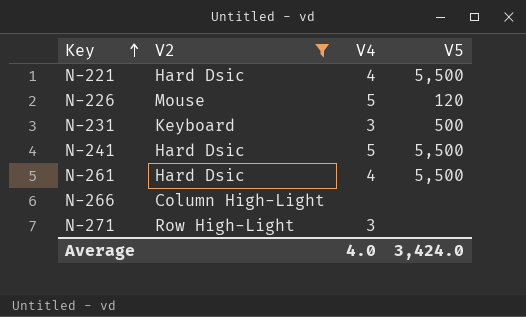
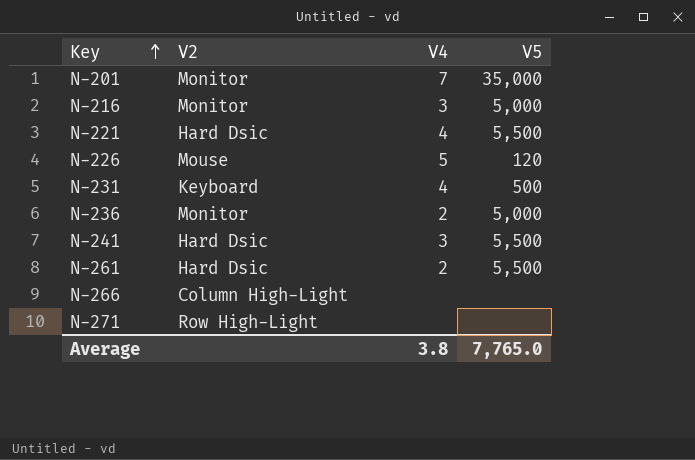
filter: V2 != Monitor -> none
N-231 | V4: 3 -> 4
N-241 | V4: 5 -> 3
N-261 | V4: 4 -> 2
N-271 | V4: 3 -> none
Average | V4: 4.0 -> 3.8
Average | V5: 3,424.0 -> 7,765.0

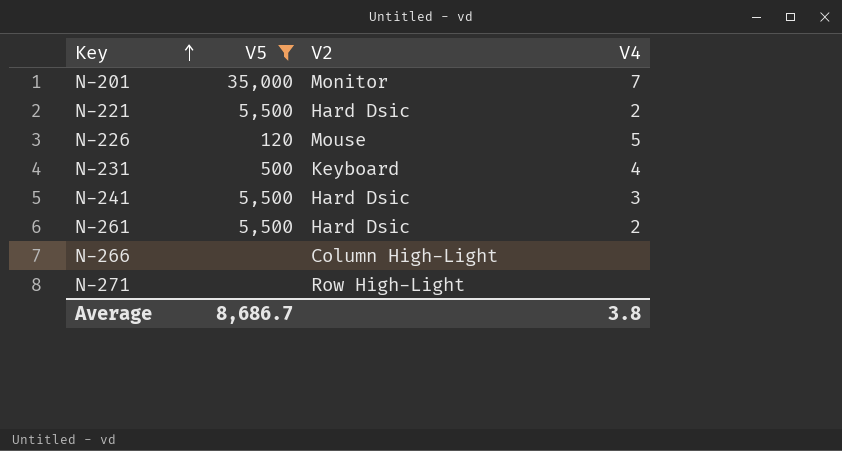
filter: none -> V5 != 5,000
column V5 | position: 4 -> 2
N-221 | V4: 4 -> 2
Average | V5: 7,765.0 -> 8,686.7

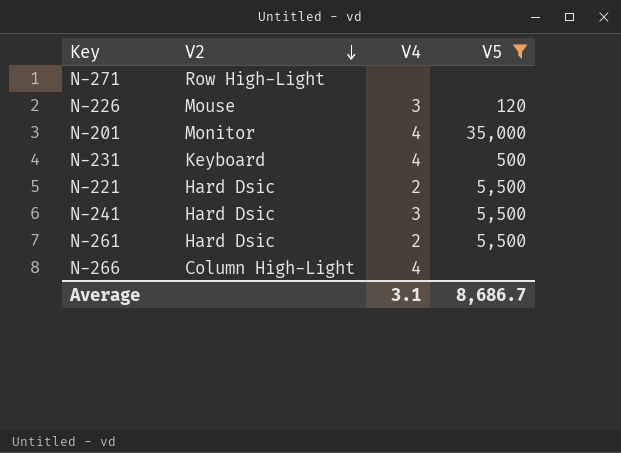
row order: Key ascending -> V2 descending
column V5 | position: 2 -> 4
N-226 | V4: 5 -> 3
N-201 | V4: 7 -> 4
N-266 | V4: none -> 4
Average | V4: 3.8 -> 3.1

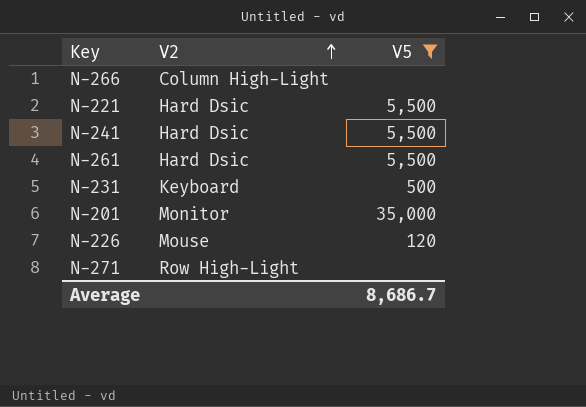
row order: V2 descending -> V2 ascending
column V4 | position: 3 -> none

